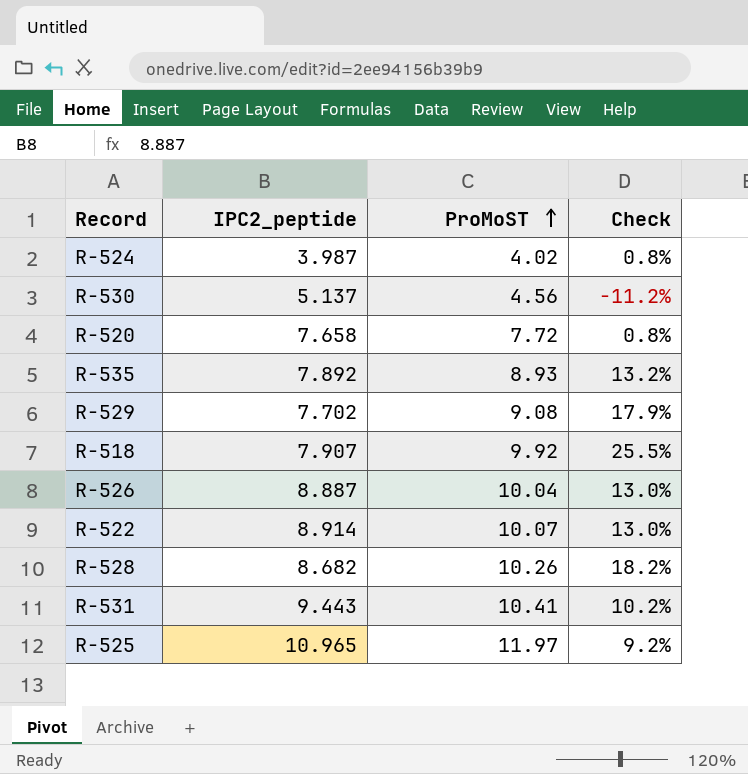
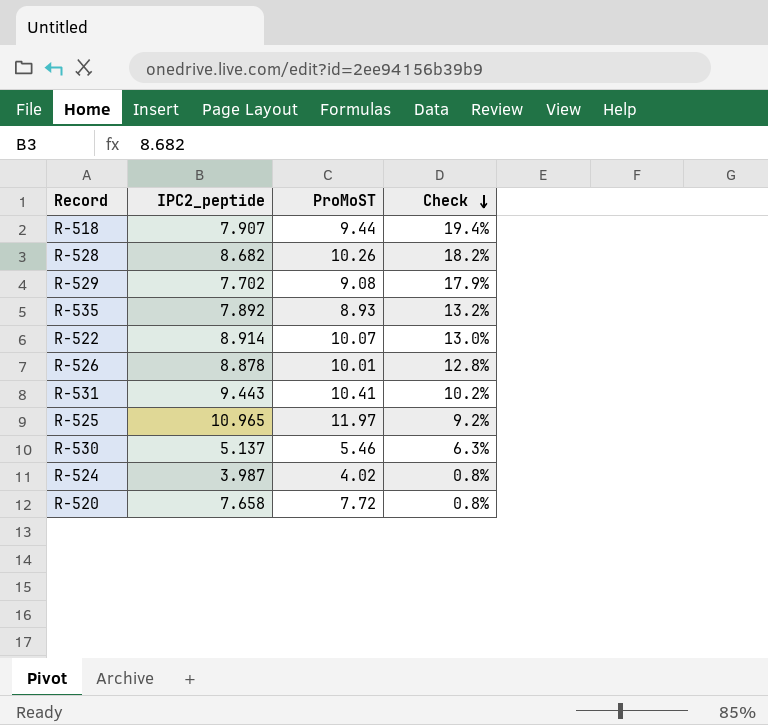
row order: ProMoST ascending -> Check descending
R-518 | ProMoST: 9.92 -> 9.44
R-518 | Check: 25.5% -> 19.4%
R-526 | IPC2_peptide: 8.887 -> 8.878
R-526 | ProMoST: 10.04 -> 10.01
R-526 | Check: 13.0% -> 12.8%
R-530 | ProMoST: 4.56 -> 5.46
R-530 | Check: -11.2% -> 6.3%

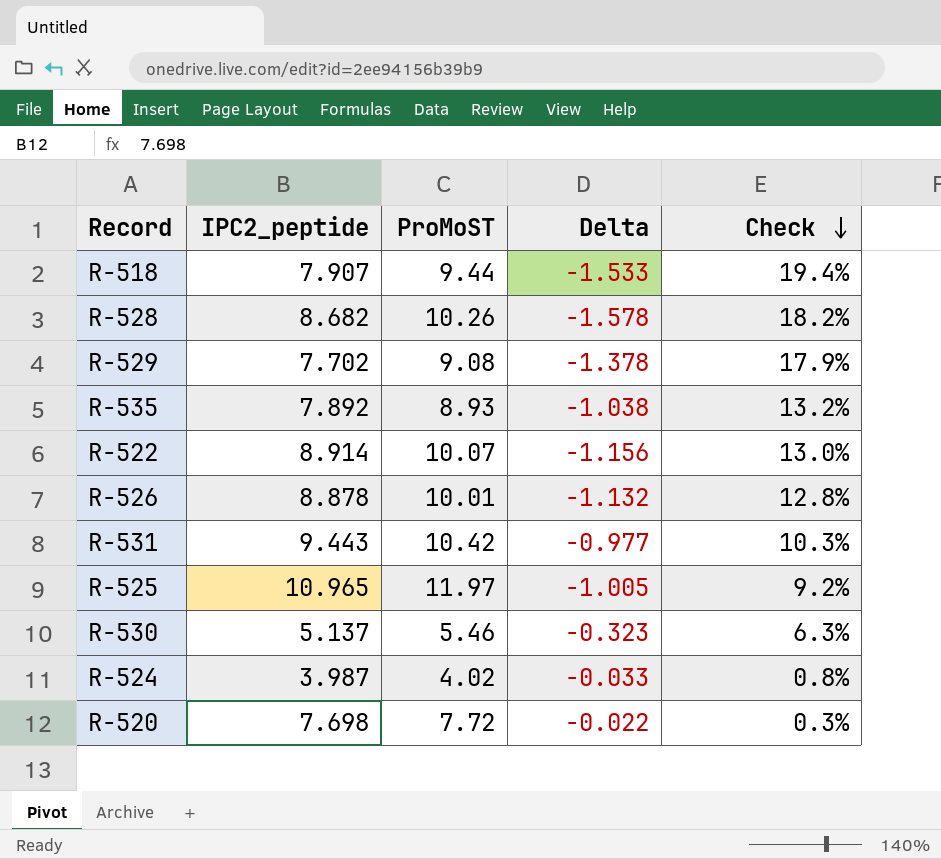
column Delta | formula: none -> [IPC2_peptide] - [ProMoST]
R-531 | ProMoST: 10.41 -> 10.42
R-531 | Check: 10.2% -> 10.3%
R-520 | IPC2_peptide: 7.658 -> 7.698
R-520 | Check: 0.8% -> 0.3%

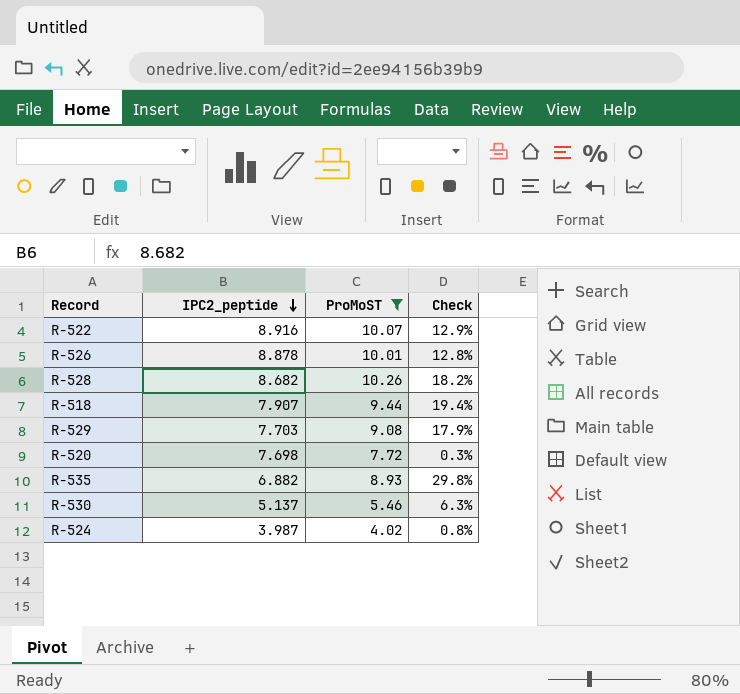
filter: none -> ProMoST <= 10.26
row order: Check descending -> IPC2_peptide descending
column Delta | formula: [IPC2_peptide] - [ProMoST] -> none
R-522 | IPC2_peptide: 8.914 -> 8.916
R-522 | Check: 13.0% -> 12.9%
R-529 | IPC2_peptide: 7.702 -> 7.703
R-535 | IPC2_peptide: 7.892 -> 6.882
R-535 | Check: 13.2% -> 29.8%

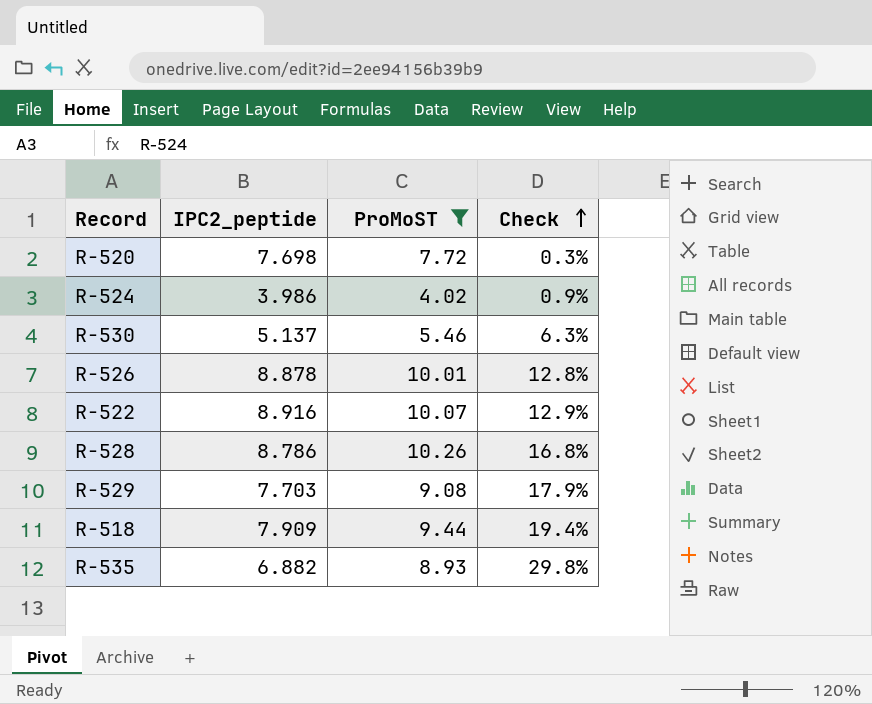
row order: IPC2_peptide descending -> Check ascending
R-524 | IPC2_peptide: 3.987 -> 3.986
R-524 | Check: 0.8% -> 0.9%
R-528 | IPC2_peptide: 8.682 -> 8.786
R-528 | Check: 18.2% -> 16.8%
R-518 | IPC2_peptide: 7.907 -> 7.909

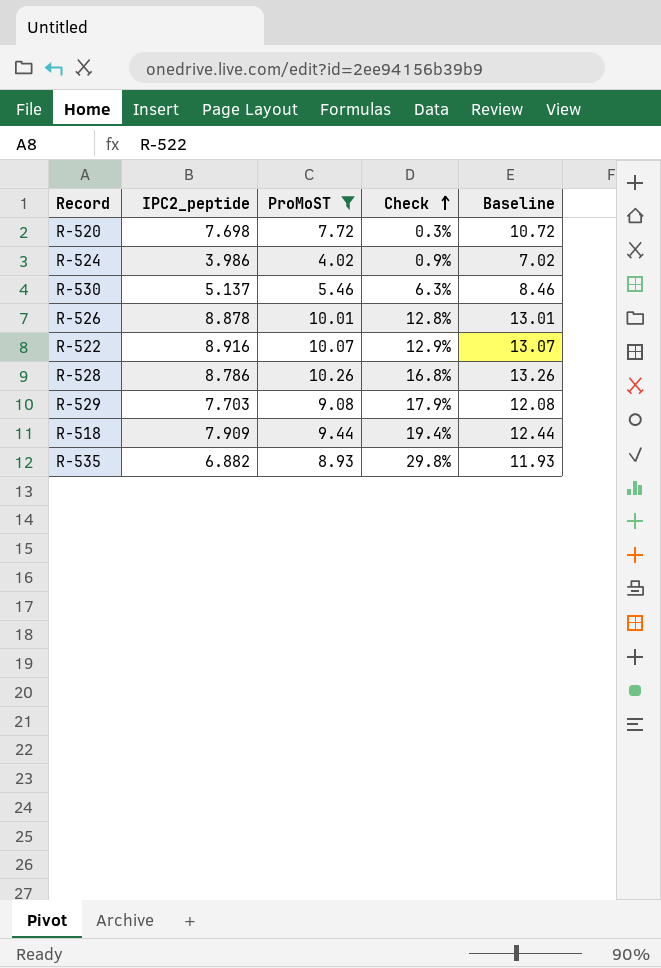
column Baseline | formula: none -> [ProMoST] + 3

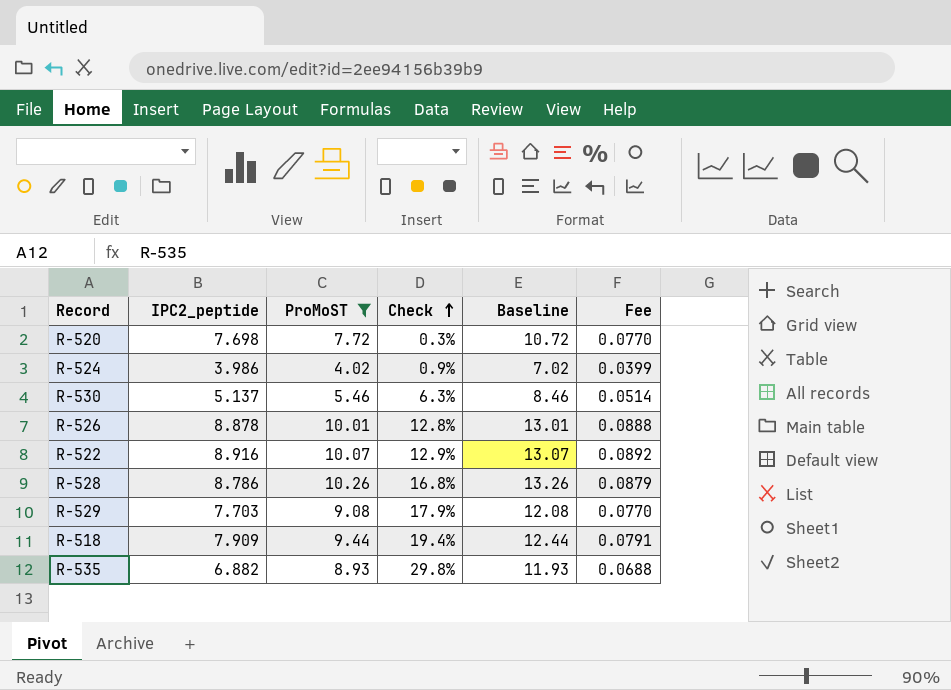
column Fee | formula: none -> [IPC2_peptide] * 0.01

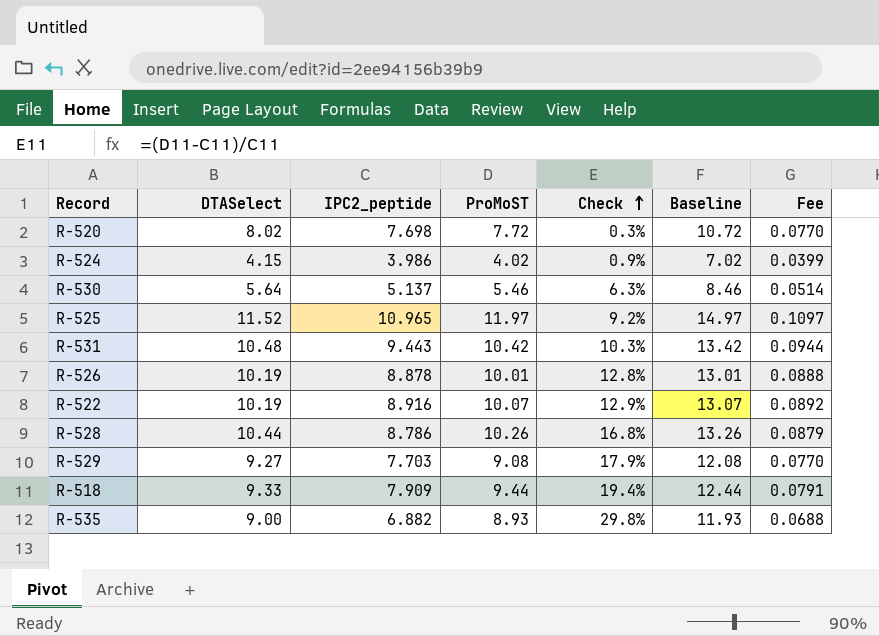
filter: ProMoST <= 10.26 -> none
column DTASelect | position: none -> 2

